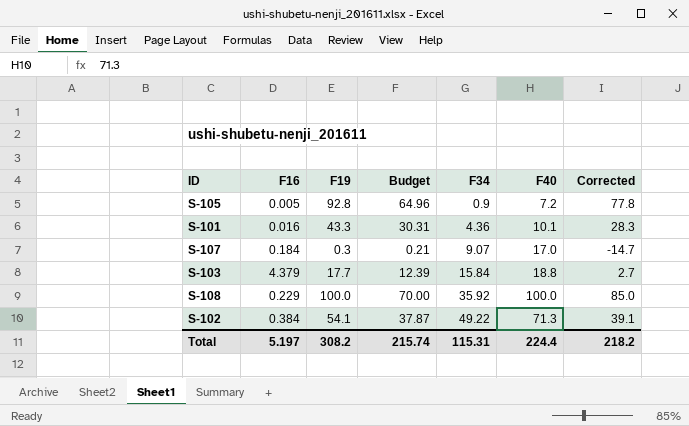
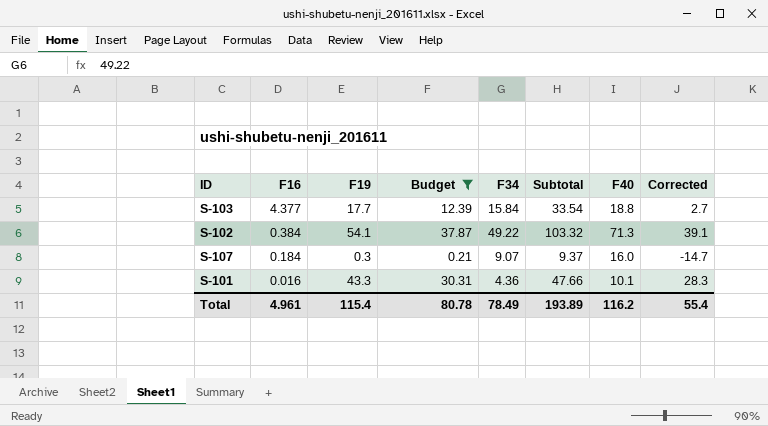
filter: none -> Budget <= 37.87
row order: F34 ascending -> F16 descending
column Subtotal | formula: none -> [F19] + [F34]
S-103 | F16: 4.379 -> 4.377
S-107 | F40: 17.0 -> 16.0
Total | F16: 5.197 -> 4.961
Total | F19: 308.2 -> 115.4
Total | Budget: 215.74 -> 80.78
Total | F34: 115.31 -> 78.49
Total | F40: 224.4 -> 116.2
Total | Corrected: 218.2 -> 55.4

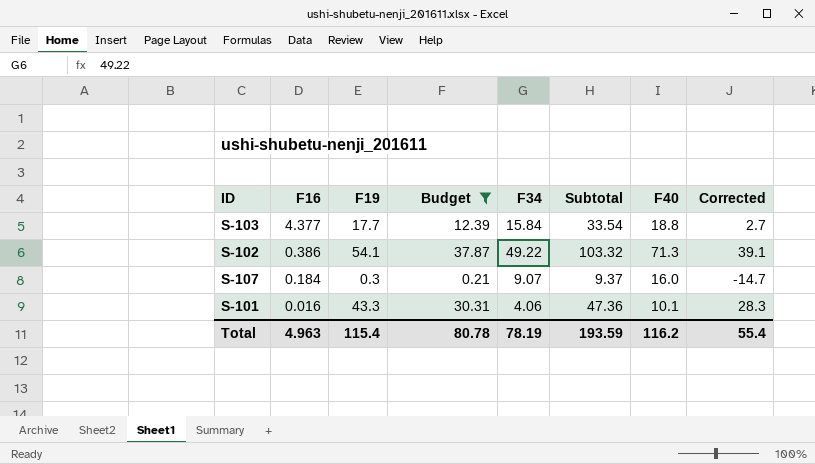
S-102 | F16: 0.384 -> 0.386
S-101 | F34: 4.36 -> 4.06
S-101 | Subtotal: 47.66 -> 47.36
Total | F16: 4.961 -> 4.963
Total | F34: 78.49 -> 78.19
Total | Subtotal: 193.89 -> 193.59

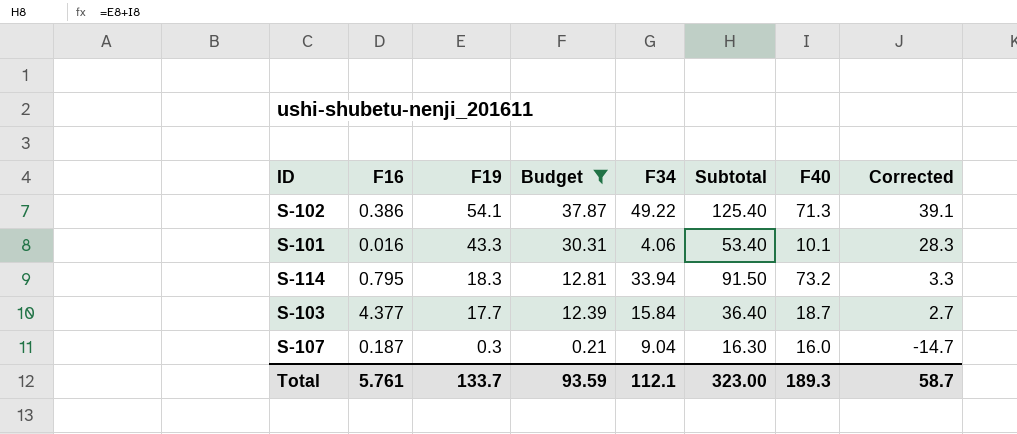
row order: F16 descending -> F19 descending
column Subtotal | formula: [F19] + [F34] -> [F19] + [F40]
row S-114: none -> 0.795 | 18.3 | 12.81 | 33.94 | 91.50 | 73.2 | 3.3
S-103 | F40: 18.8 -> 18.7
S-107 | F16: 0.184 -> 0.187
S-107 | F34: 9.07 -> 9.04
Total | F16: 4.963 -> 5.761
Total | F19: 115.4 -> 133.7
Total | Budget: 80.78 -> 93.59
Total | F34: 78.19 -> 112.1
Total | Subtotal: 193.59 -> 323.00
Total | F40: 116.2 -> 189.3
Total | Corrected: 55.4 -> 58.7

